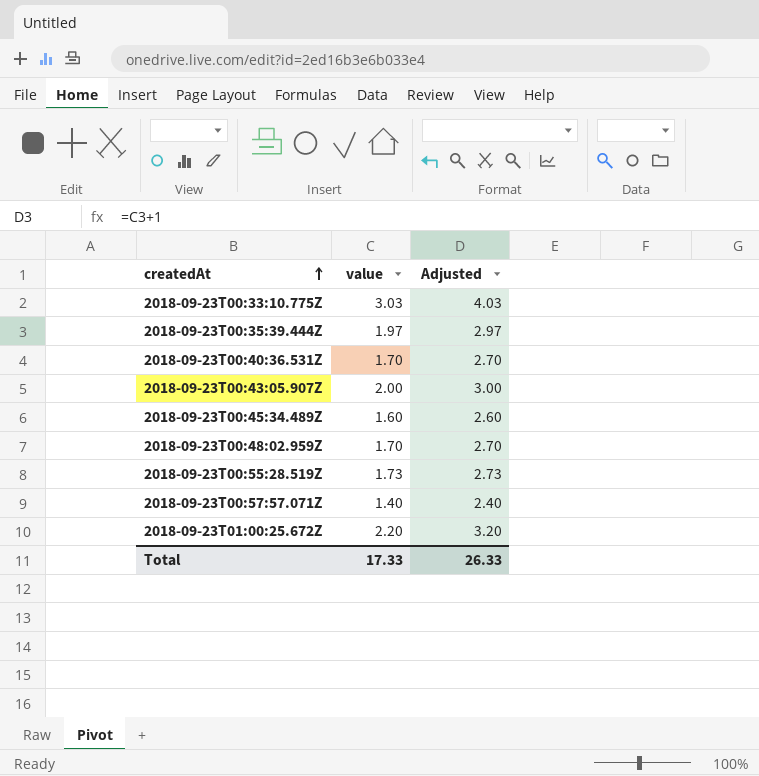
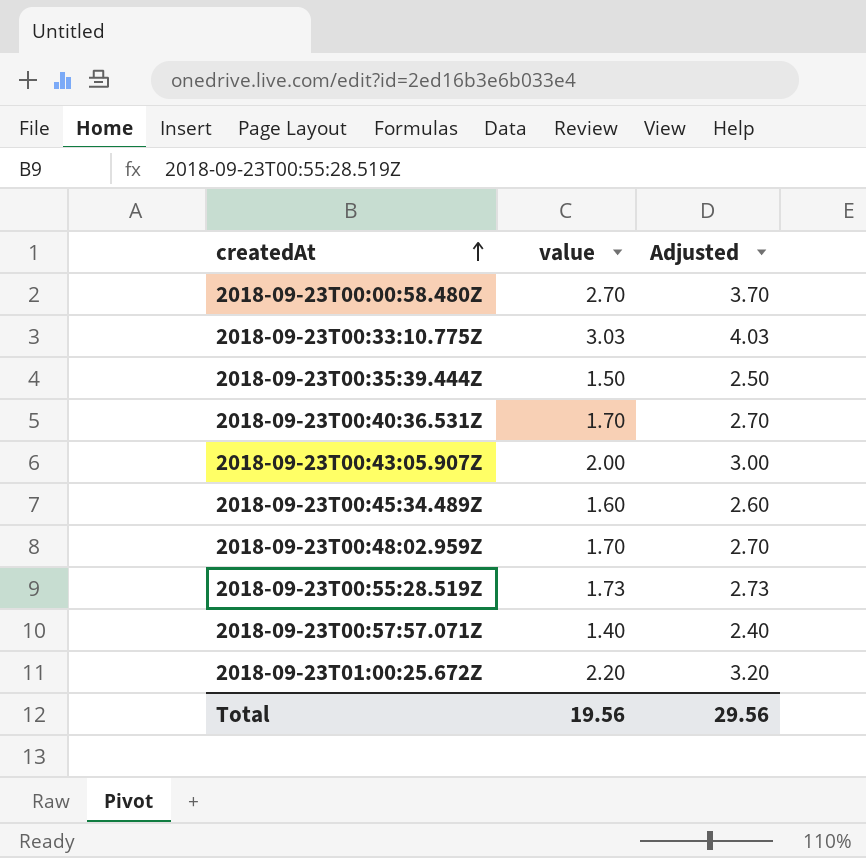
row 2018-09-23T00:00:58.480Z: none -> 2.70 | 3.70
2018-09-23T00:35:39.444Z | value: 1.97 -> 1.50
2018-09-23T00:35:39.444Z | Adjusted: 2.97 -> 2.50
Total | value: 17.33 -> 19.56
Total | Adjusted: 26.33 -> 29.56

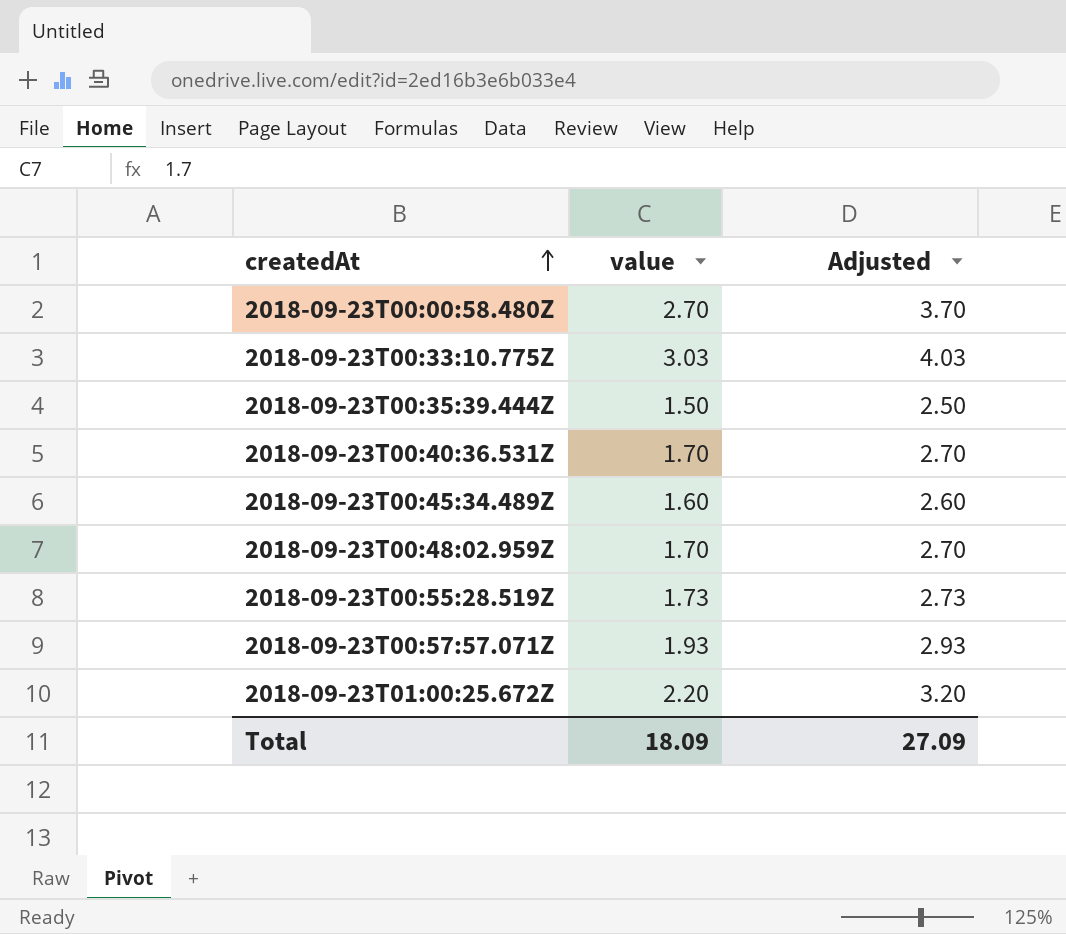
row 2018-09-23T00:43:05.907Z: 2.00 | 3.00 -> none
2018-09-23T00:57:57.071Z | value: 1.40 -> 1.93
2018-09-23T00:57:57.071Z | Adjusted: 2.40 -> 2.93
Total | value: 19.56 -> 18.09
Total | Adjusted: 29.56 -> 27.09

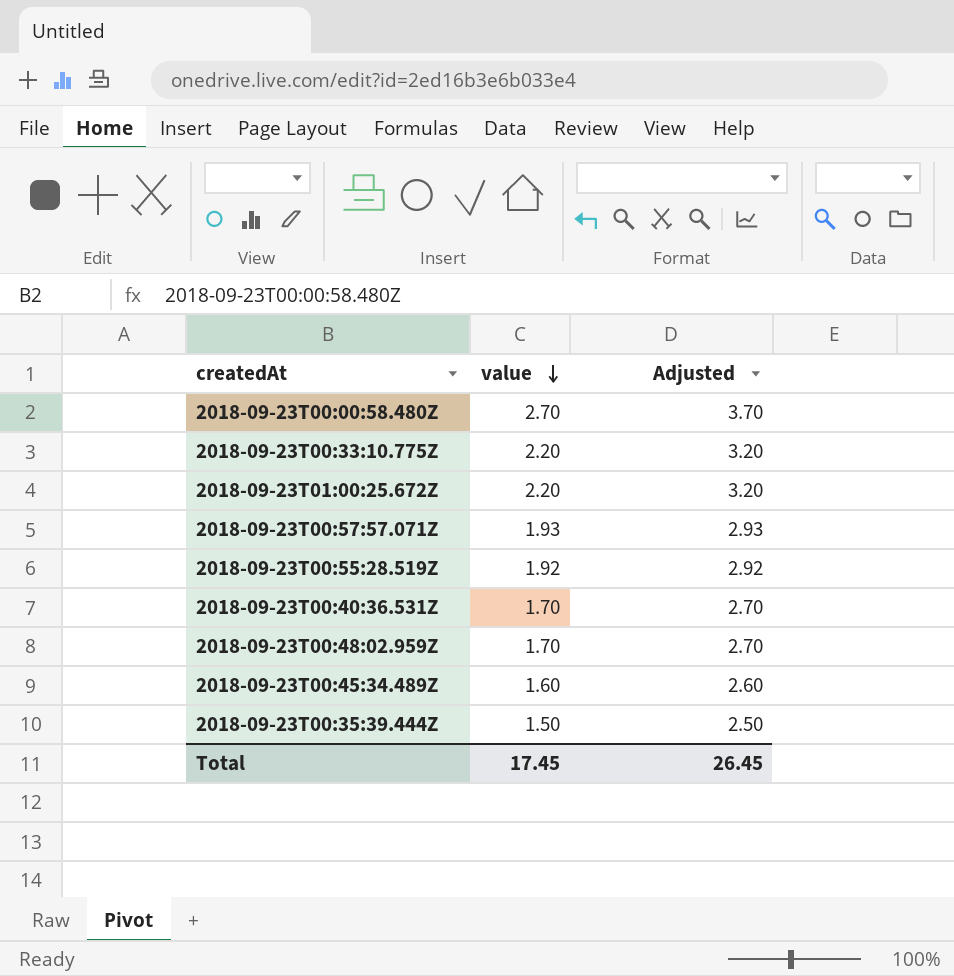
row order: createdAt ascending -> value descending
2018-09-23T00:33:10.775Z | value: 3.03 -> 2.20
2018-09-23T00:33:10.775Z | Adjusted: 4.03 -> 3.20
2018-09-23T00:55:28.519Z | value: 1.73 -> 1.92
2018-09-23T00:55:28.519Z | Adjusted: 2.73 -> 2.92
Total | value: 18.09 -> 17.45
Total | Adjusted: 27.09 -> 26.45

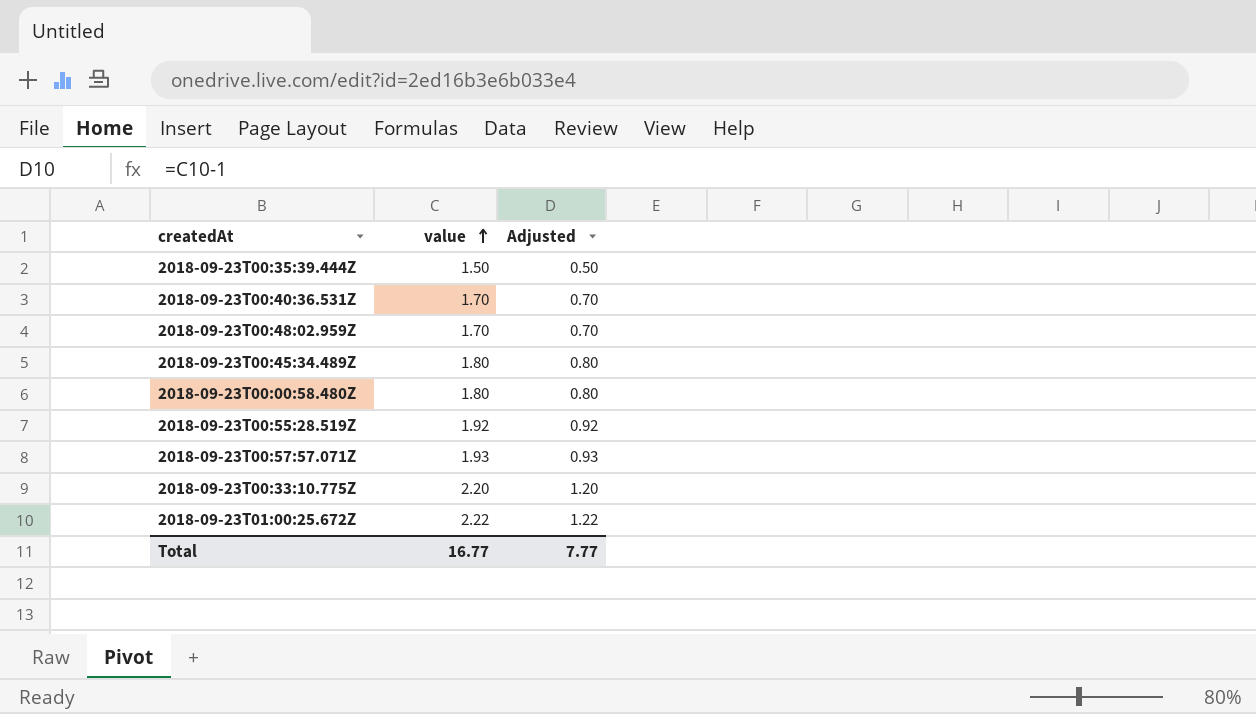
row order: value descending -> value ascending
column Adjusted | formula: [value] + 1 -> [value] - 1
2018-09-23T00:45:34.489Z | value: 1.60 -> 1.80
2018-09-23T00:00:58.480Z | value: 2.70 -> 1.80
2018-09-23T01:00:25.672Z | value: 2.20 -> 2.22
Total | value: 17.45 -> 16.77
Total | Adjusted: 26.45 -> 7.77

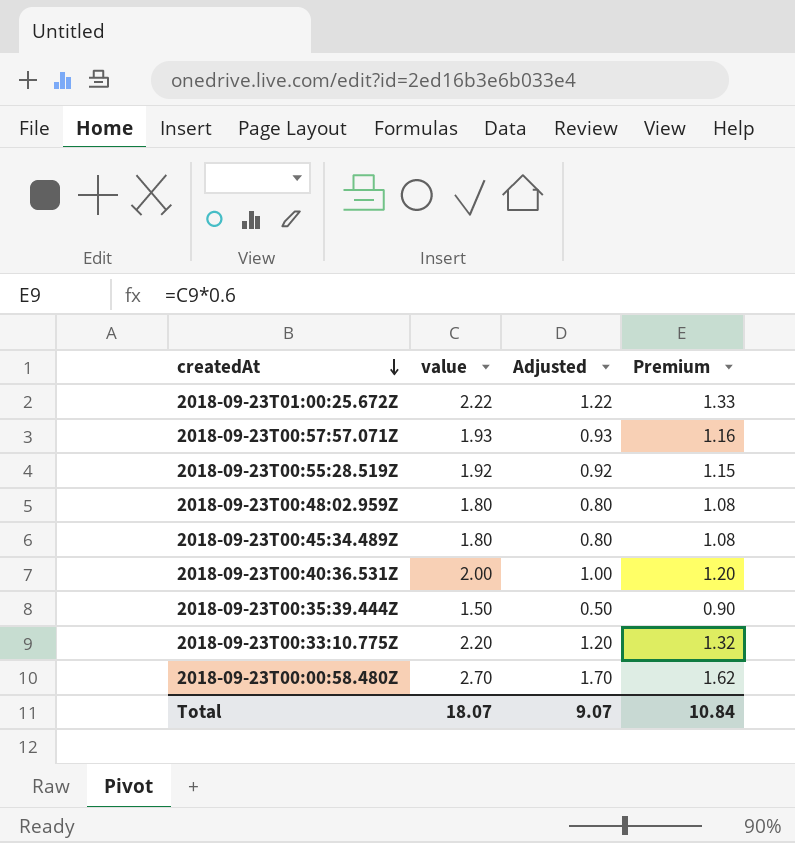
row order: value ascending -> createdAt descending
column Premium | formula: none -> [value] * 0.6
2018-09-23T00:48:02.959Z | value: 1.70 -> 1.80
2018-09-23T00:48:02.959Z | Adjusted: 0.70 -> 0.80
2018-09-23T00:40:36.531Z | value: 1.70 -> 2.00
2018-09-23T00:40:36.531Z | Adjusted: 0.70 -> 1.00
2018-09-23T00:00:58.480Z | value: 1.80 -> 2.70
2018-09-23T00:00:58.480Z | Adjusted: 0.80 -> 1.70
Total | value: 16.77 -> 18.07
Total | Adjusted: 7.77 -> 9.07

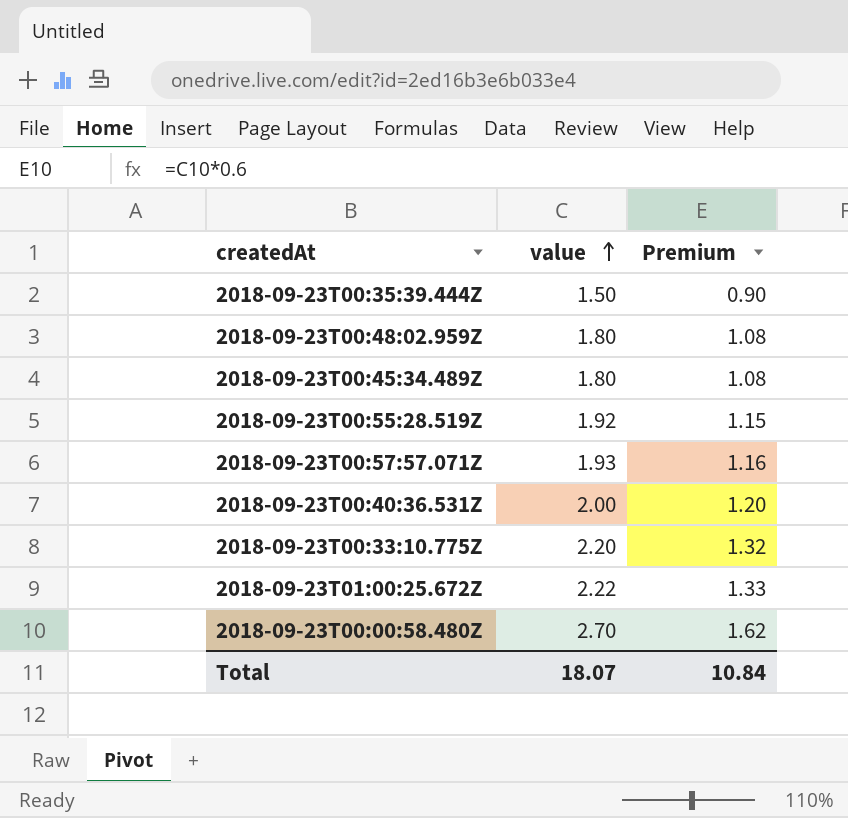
row order: createdAt descending -> value ascending
column Adjusted | formula: [value] - 1 -> none

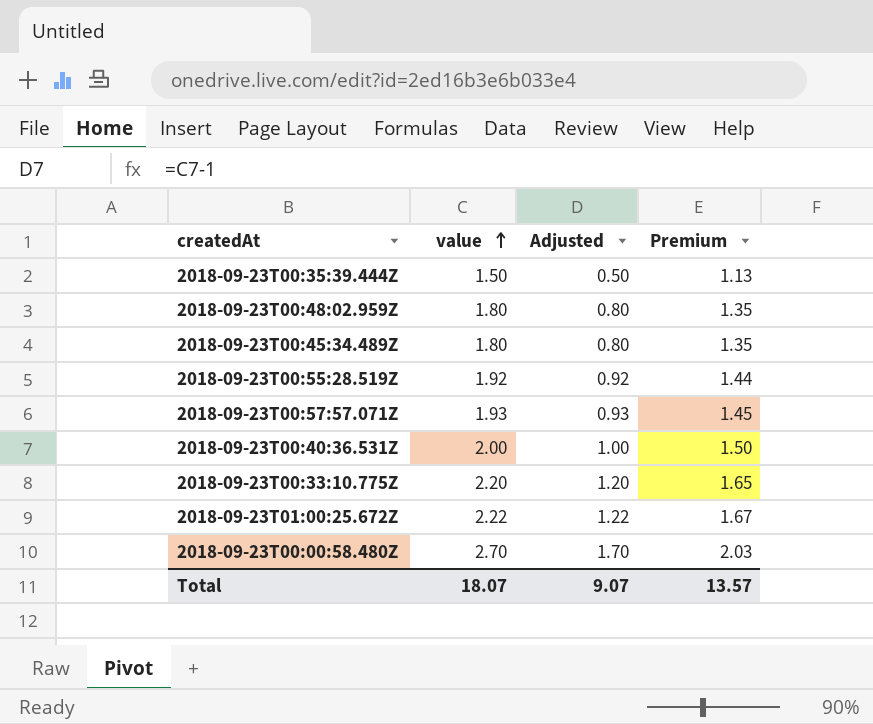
column Adjusted | formula: none -> [value] - 1
column Premium | formula: [value] * 0.6 -> [value] * 0.75
Total | Premium: 10.84 -> 13.57

